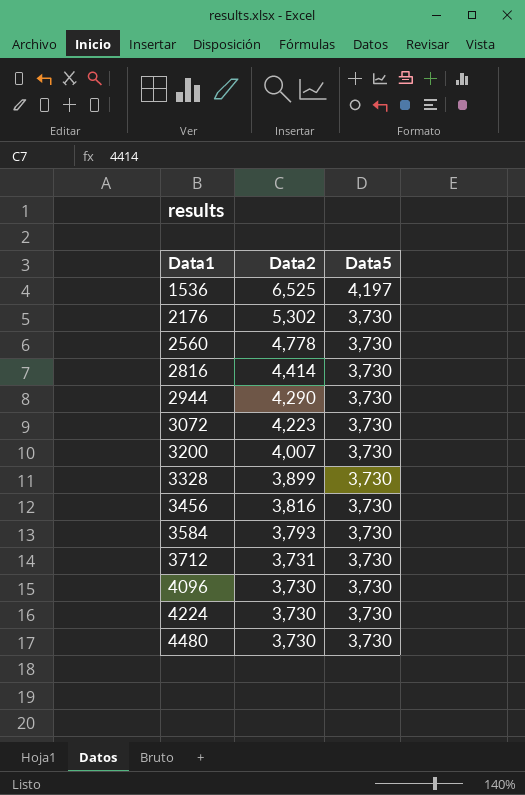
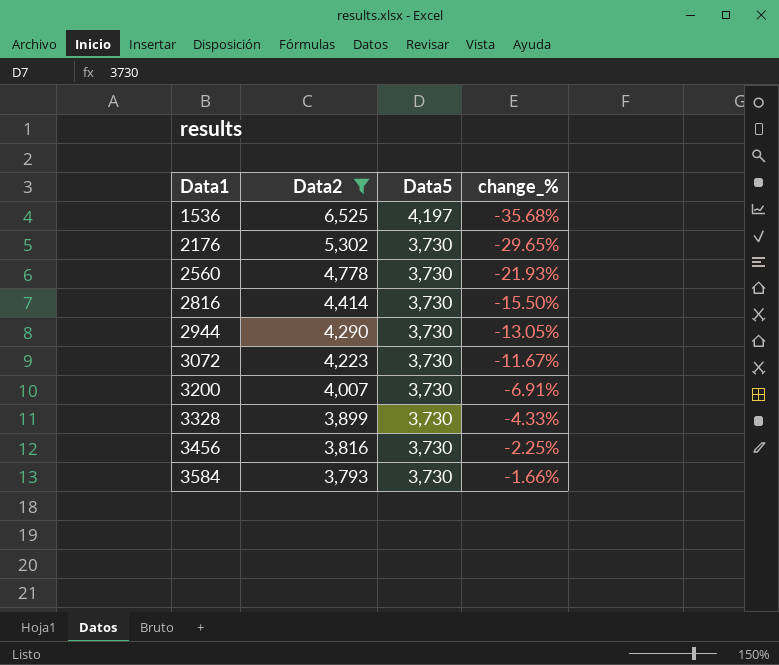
filter: none -> Data2 >= 3,793
column change_% | formula: none -> ([Data5] - [Data2]) / [Data2]

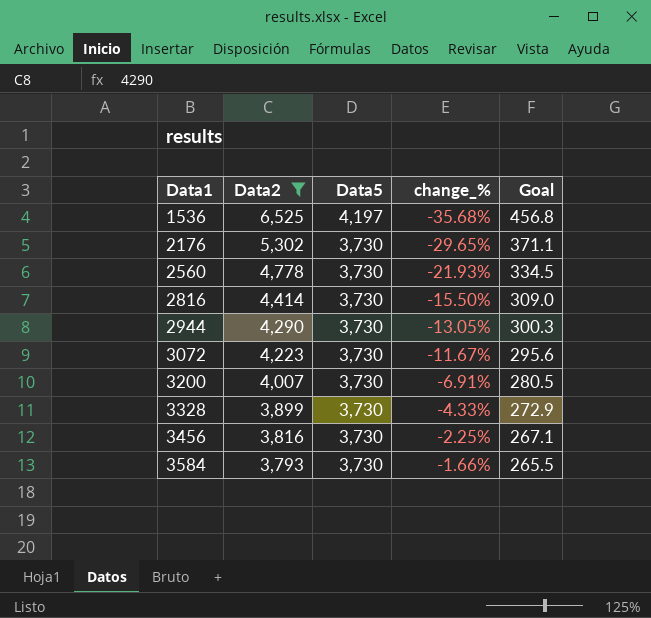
column Goal | formula: none -> [Data2] * 0.07

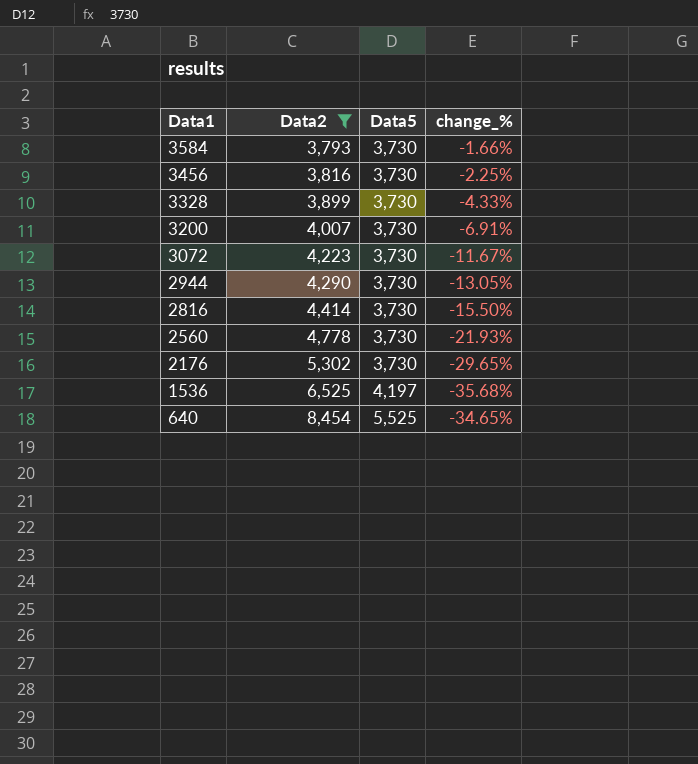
row order: Data1 ascending -> Data1 descending
column Goal | formula: [Data2] * 0.07 -> none
row 640: none -> 8,454 | 5,525 | -34.65%

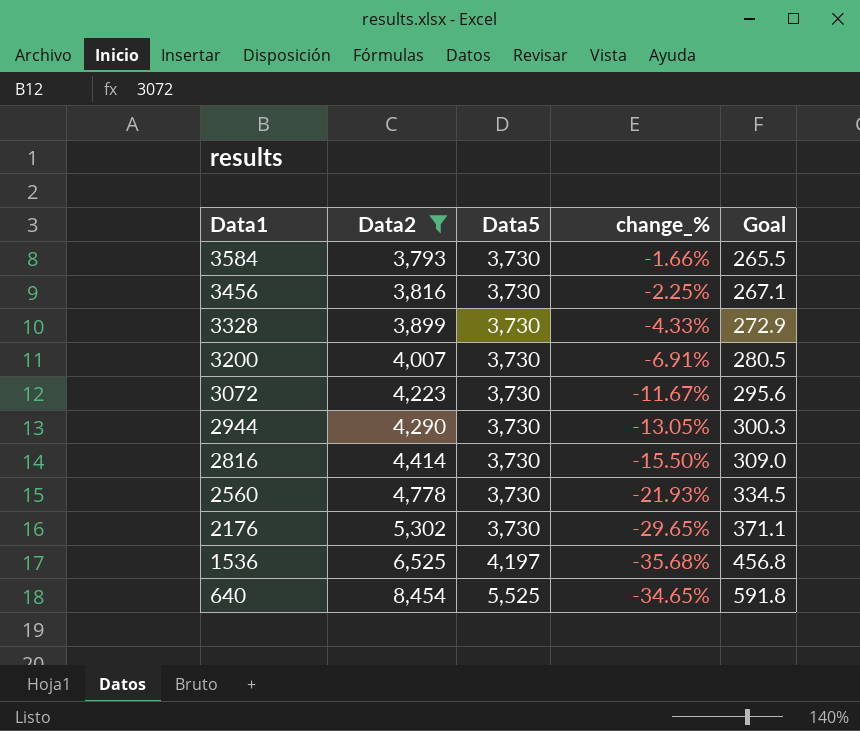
column Goal | formula: none -> [Data2] * 0.07

